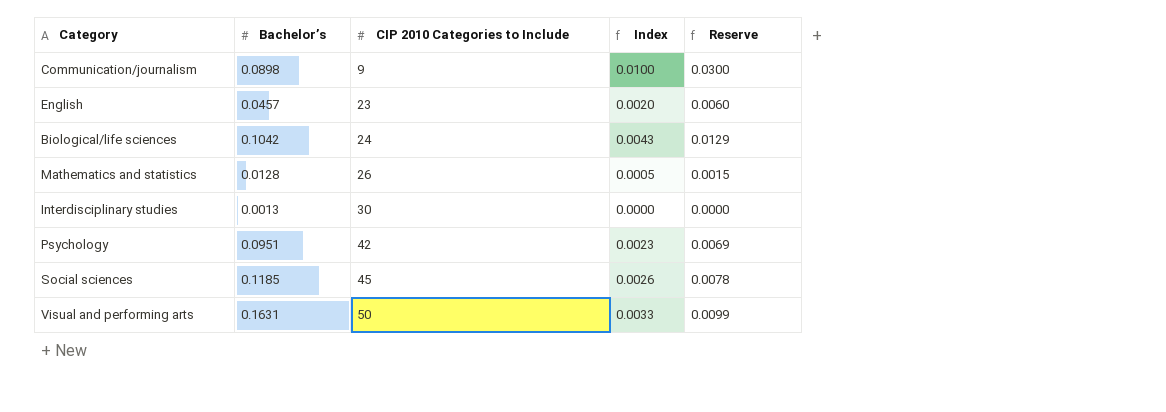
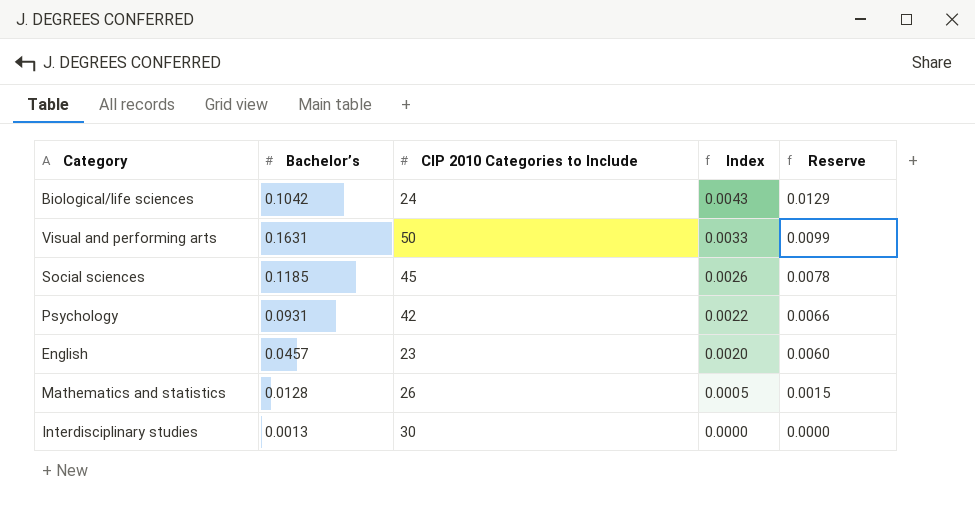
row order: CIP 2010 Categories to Include ascending -> Index descending
row Communication/journalism: 0.0898 | 9 | 0.0100 | 0.0300 -> none
Psychology | Bachelor’s: 0.0951 -> 0.0931
Psychology | Index: 0.0023 -> 0.0022
Psychology | Reserve: 0.0069 -> 0.0066

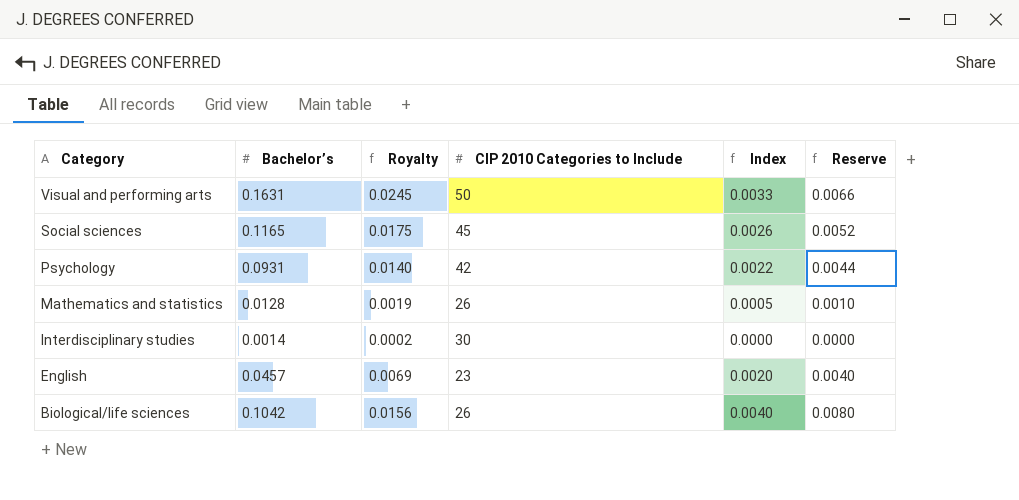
row order: Index descending -> Category descending
column Royalty | formula: none -> [Bachelor’s] * 0.15
column Reserve | formula: [Index] * 3 -> [Index] * 2
Social sciences | Bachelor’s: 0.1185 -> 0.1165
Interdisciplinary studies | Bachelor’s: 0.0013 -> 0.0014
Biological/life sciences | CIP 2010 Categories to Include: 24 -> 26
Biological/life sciences | Index: 0.0043 -> 0.0040

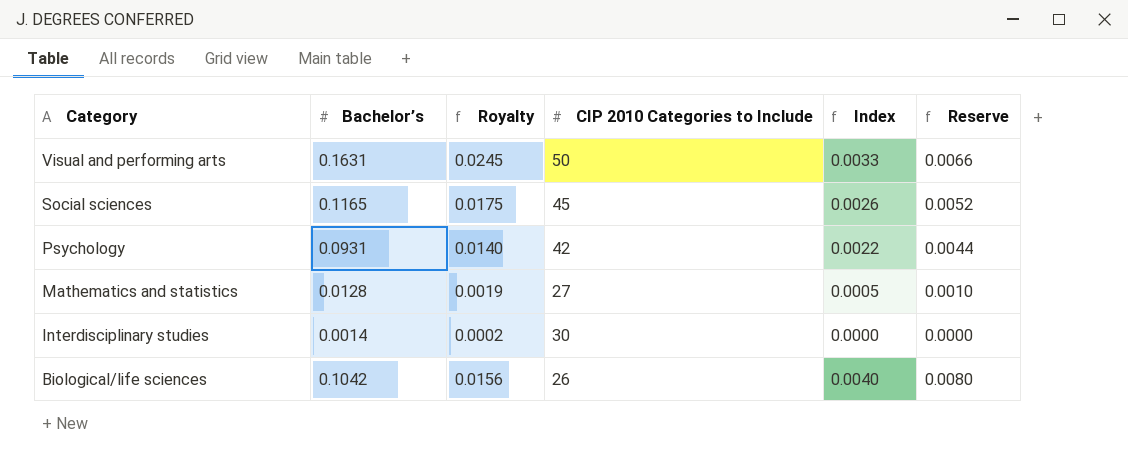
row English: 0.0457 | 0.0069 | 23 | 0.0020 | 0.0040 -> none
Mathematics and statistics | CIP 2010 Categories to Include: 26 -> 27

